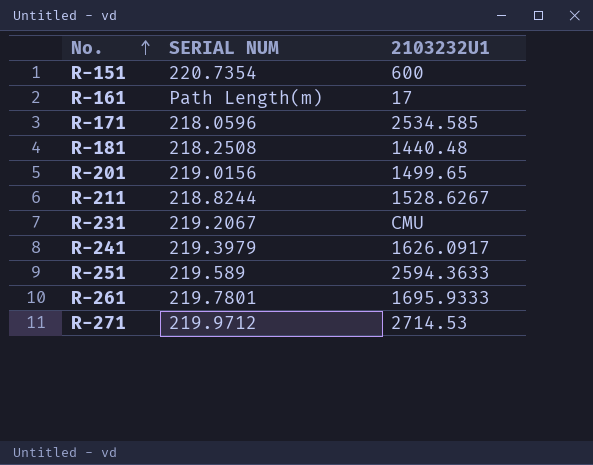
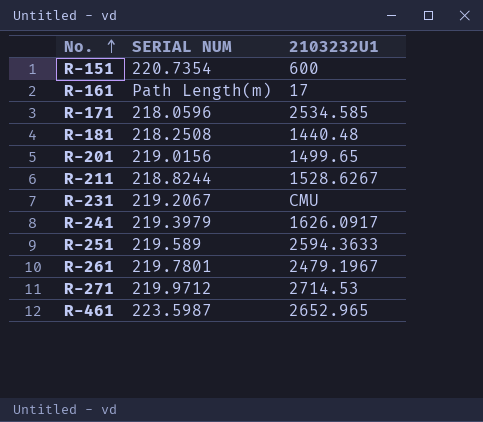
R-261 | 2103232U1: 1695.9333 -> 2479.1967
row R-461: none -> 223.5987 | 2652.965

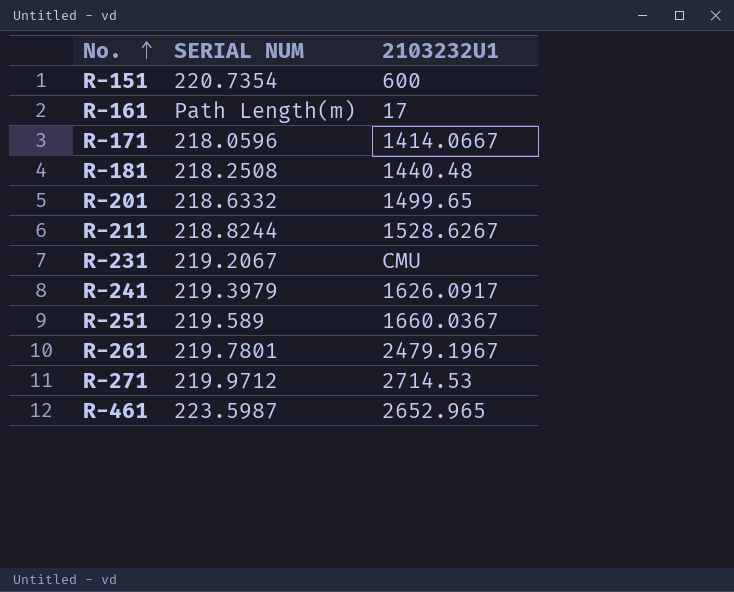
R-171 | 2103232U1: 2534.585 -> 1414.0667
R-201 | SERIAL NUM: 219.0156 -> 218.6332
R-251 | 2103232U1: 2594.3633 -> 1660.0367

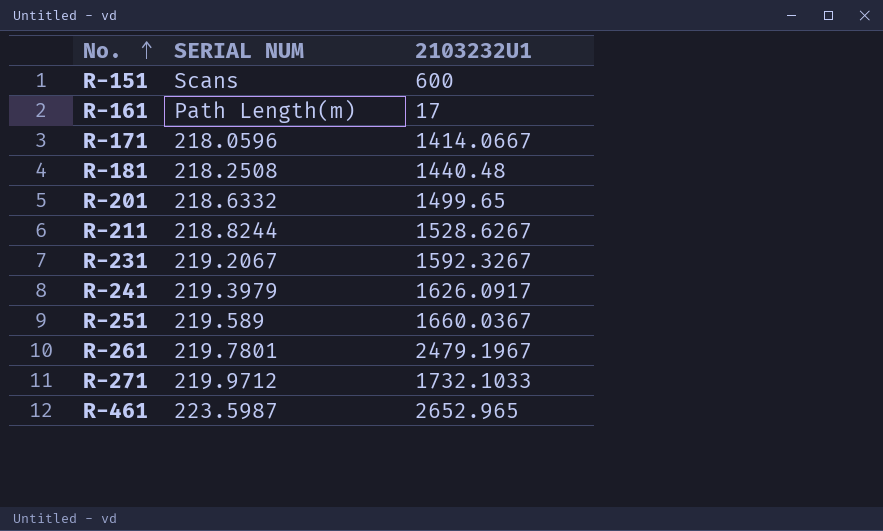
R-151 | SERIAL NUM: 220.7354 -> Scans
R-231 | 2103232U1: CMU -> 1592.3267
R-271 | 2103232U1: 2714.53 -> 1732.1033

